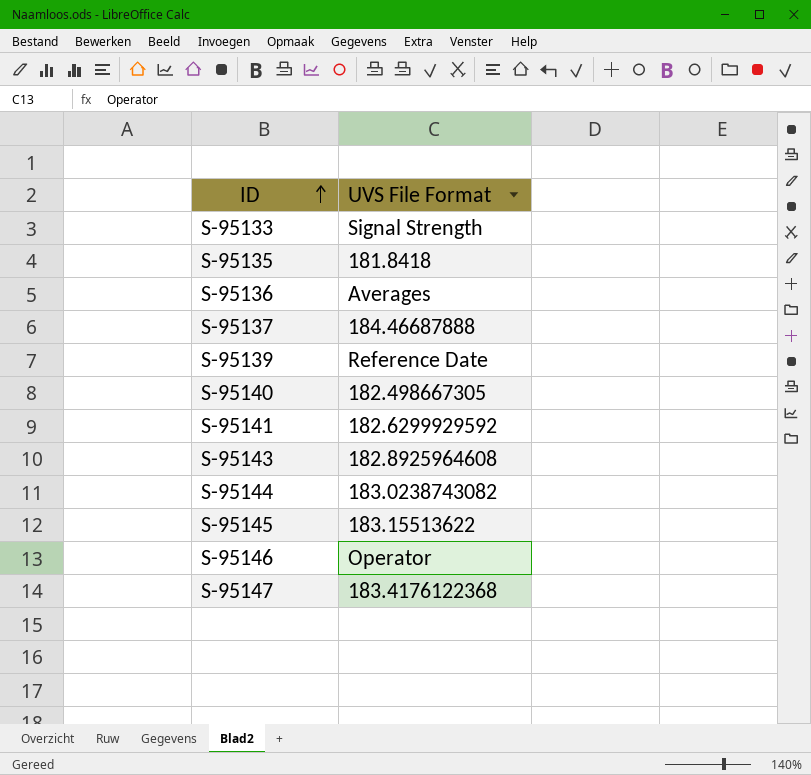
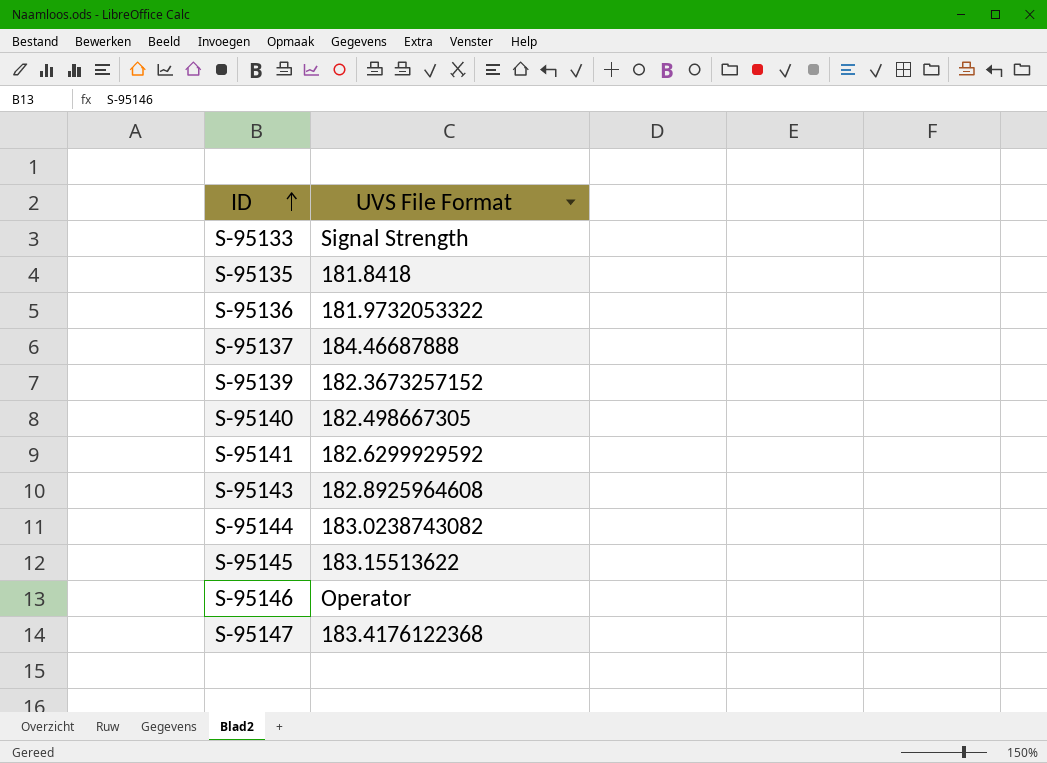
S-95136 | UVS File Format: Averages -> 181.9732053322
S-95139 | UVS File Format: Reference Date -> 182.3673257152

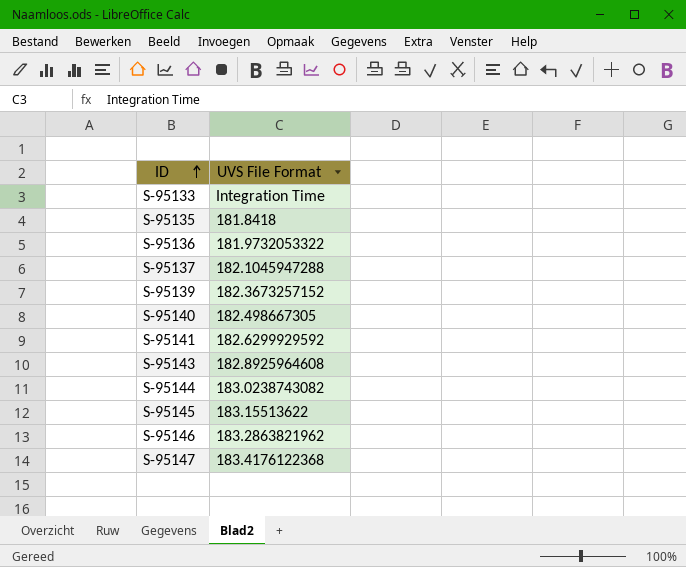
S-95133 | UVS File Format: Signal Strength -> Integration Time
S-95137 | UVS File Format: 184.46687888 -> 182.1045947288
S-95146 | UVS File Format: Operator -> 183.2863821962

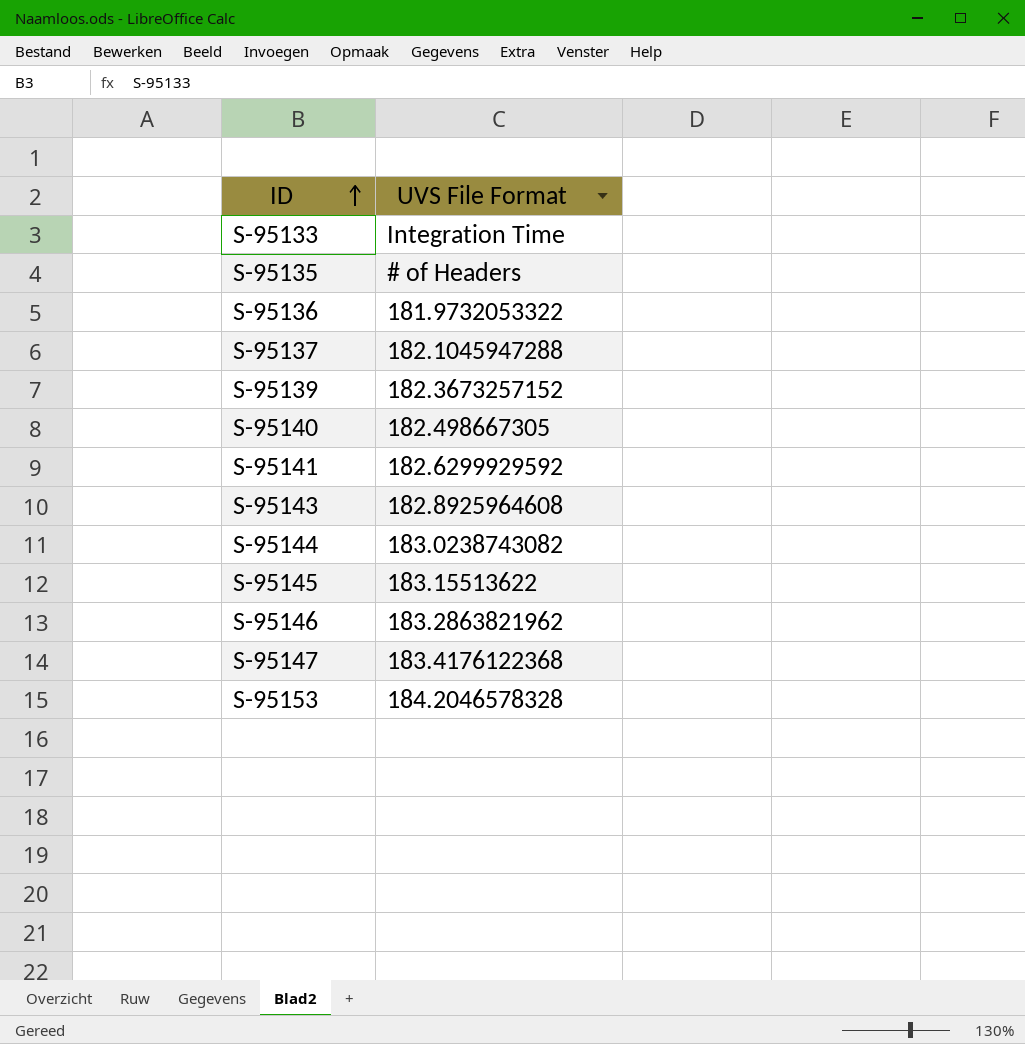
S-95135 | UVS File Format: 181.8418 -> # of Headers
row S-95153: none -> 184.2046578328

